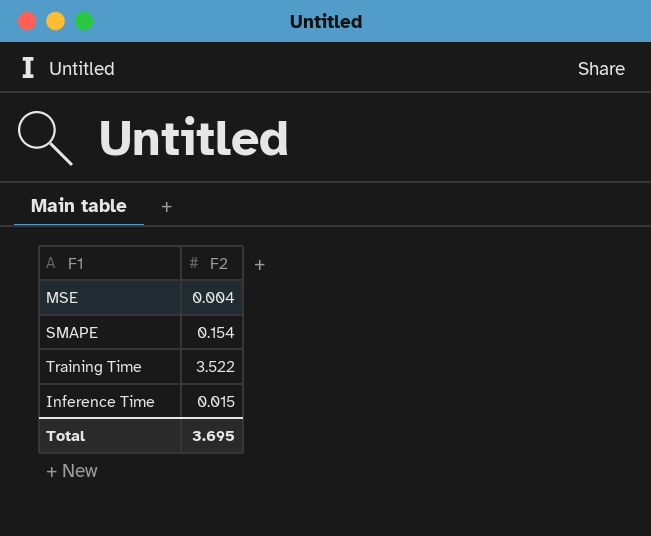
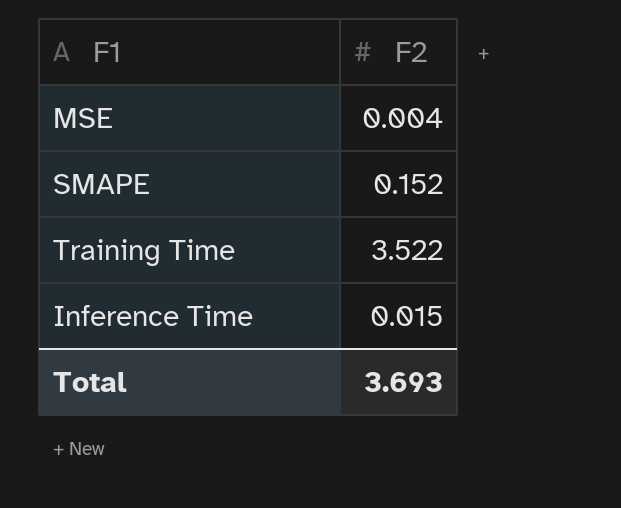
SMAPE | F2: 0.154 -> 0.152
Total | F2: 3.695 -> 3.693

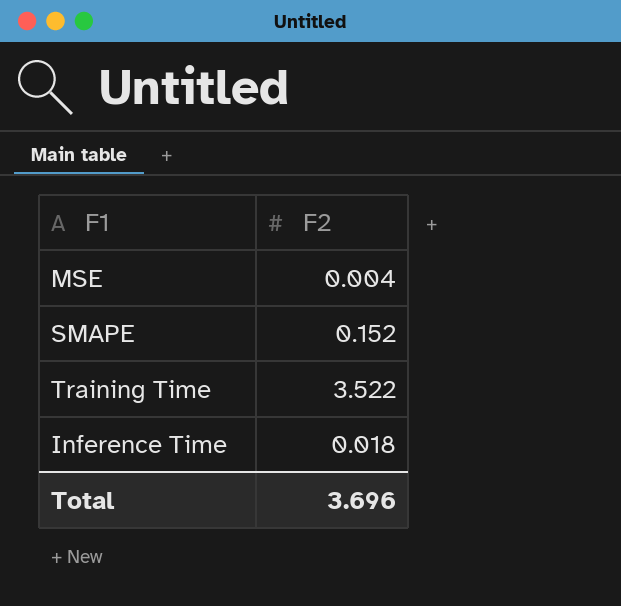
Inference Time | F2: 0.015 -> 0.018
Total | F2: 3.693 -> 3.696

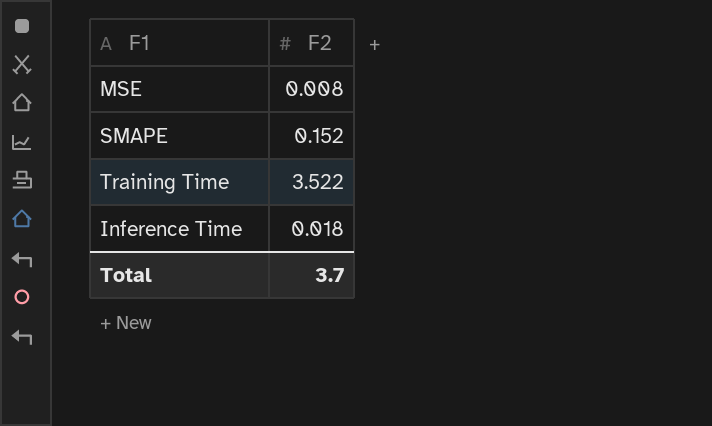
MSE | F2: 0.004 -> 0.008
Total | F2: 3.696 -> 3.7

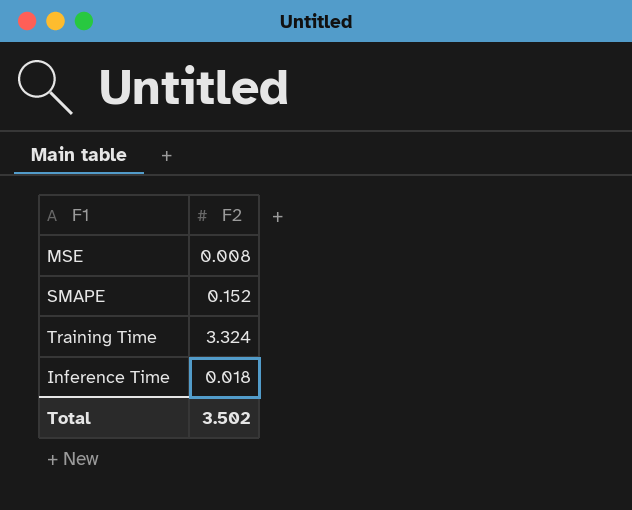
Training Time | F2: 3.522 -> 3.324
Total | F2: 3.7 -> 3.502

